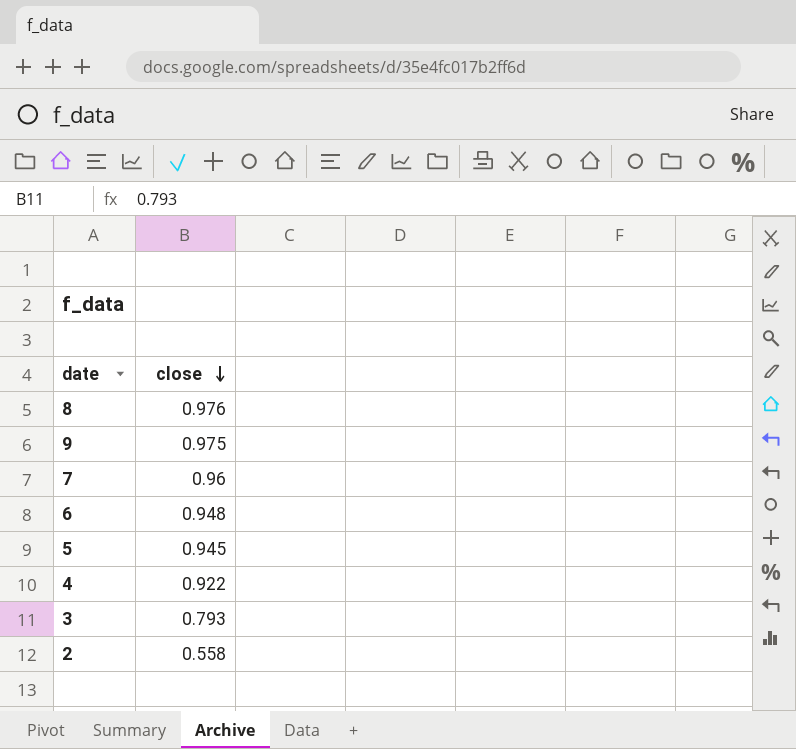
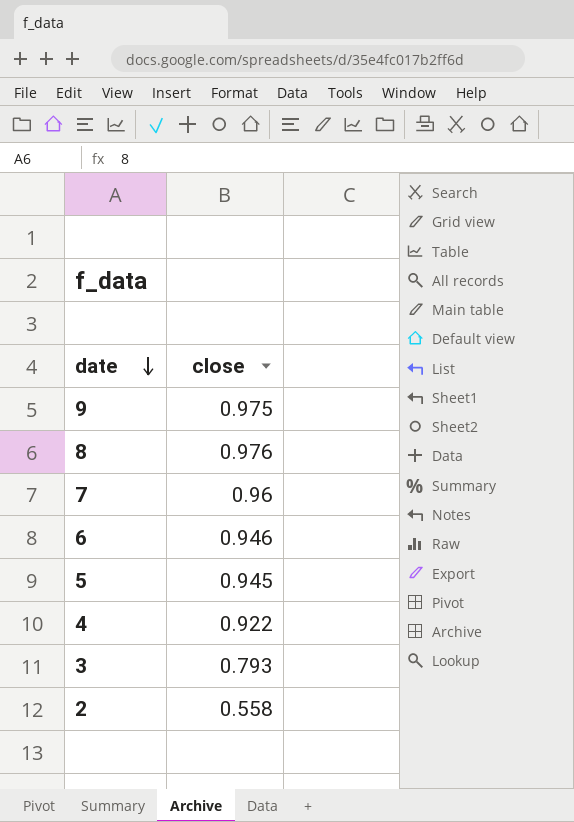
row order: close descending -> date descending
6 | close: 0.948 -> 0.946

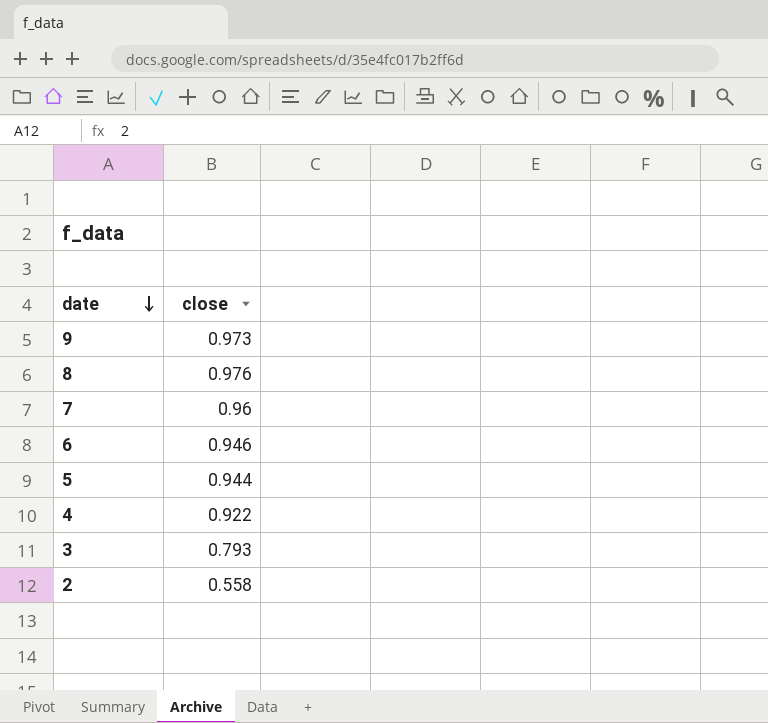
9 | close: 0.975 -> 0.973
5 | close: 0.945 -> 0.944

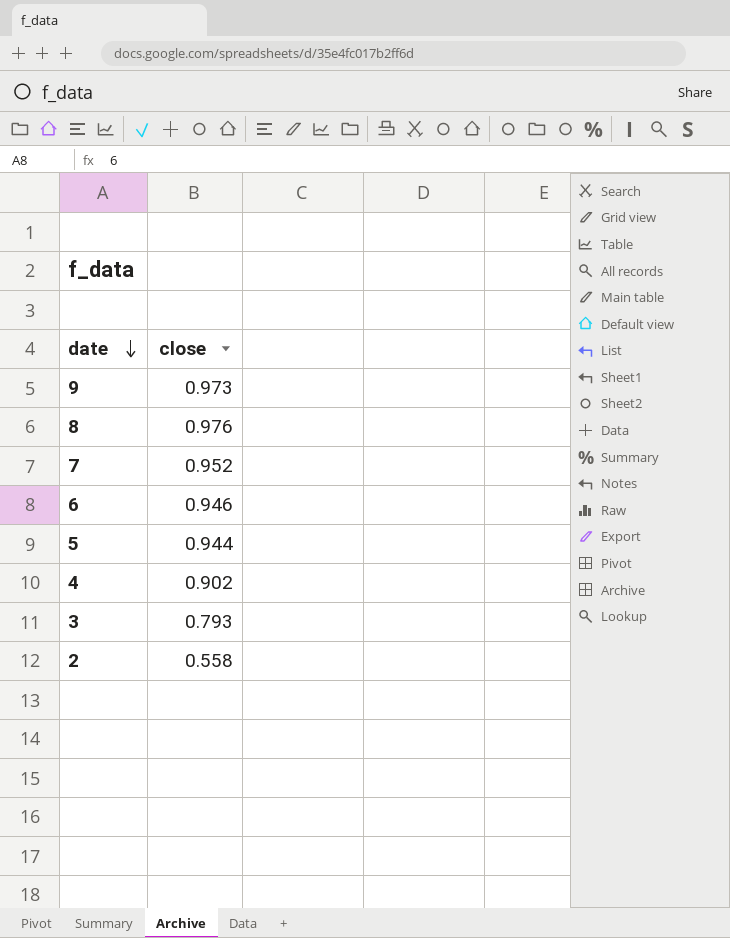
7 | close: 0.96 -> 0.952
4 | close: 0.922 -> 0.902

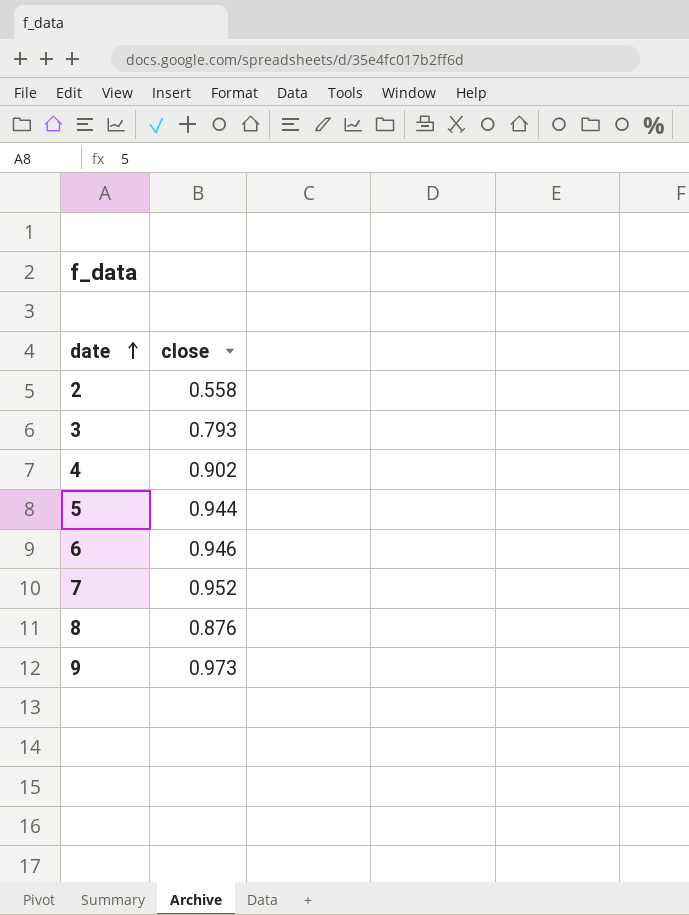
row order: date descending -> date ascending
8 | close: 0.976 -> 0.876

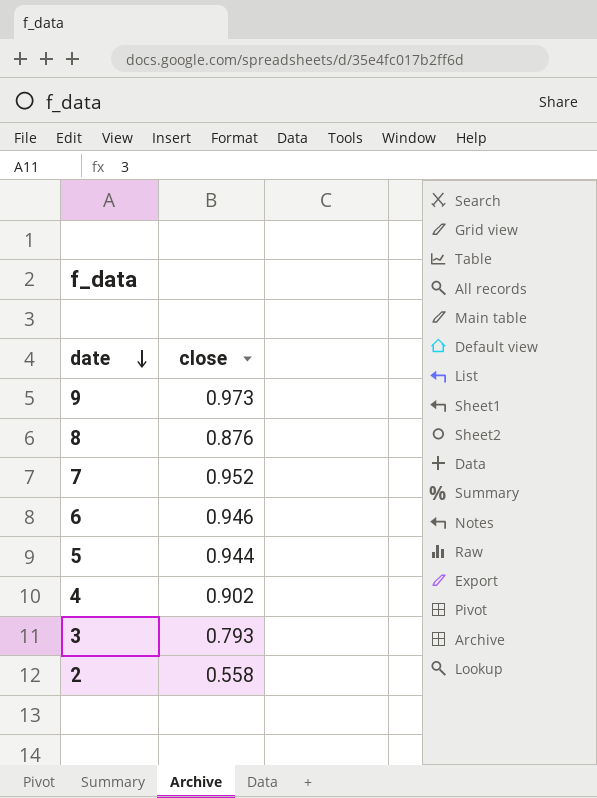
row order: date ascending -> date descending

